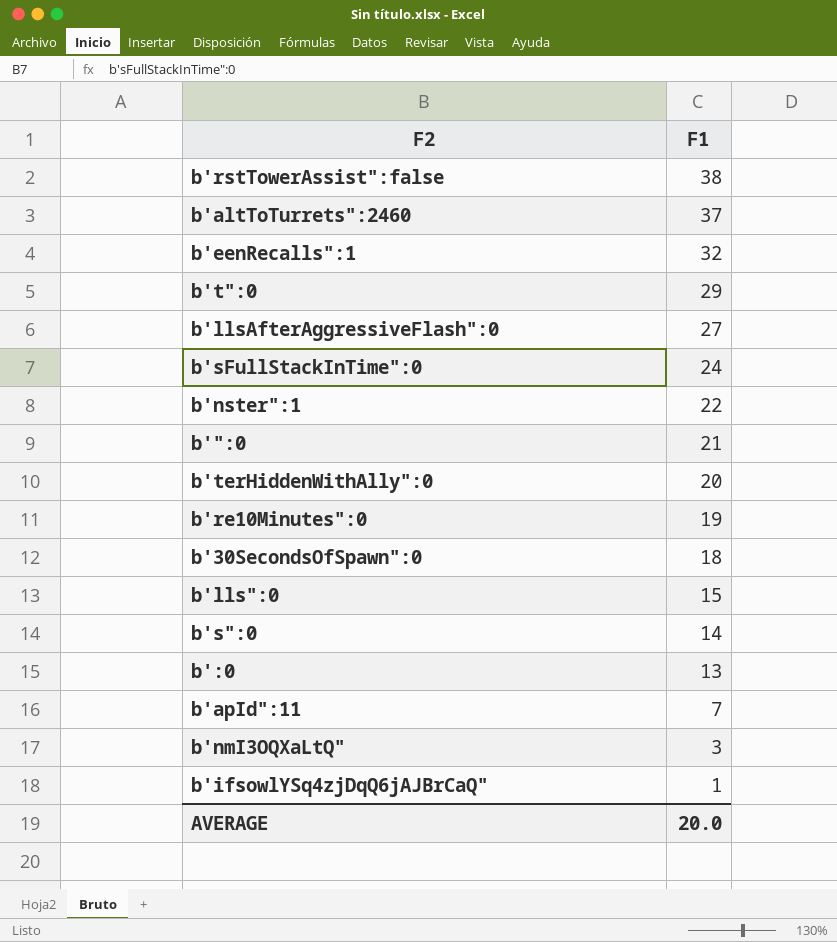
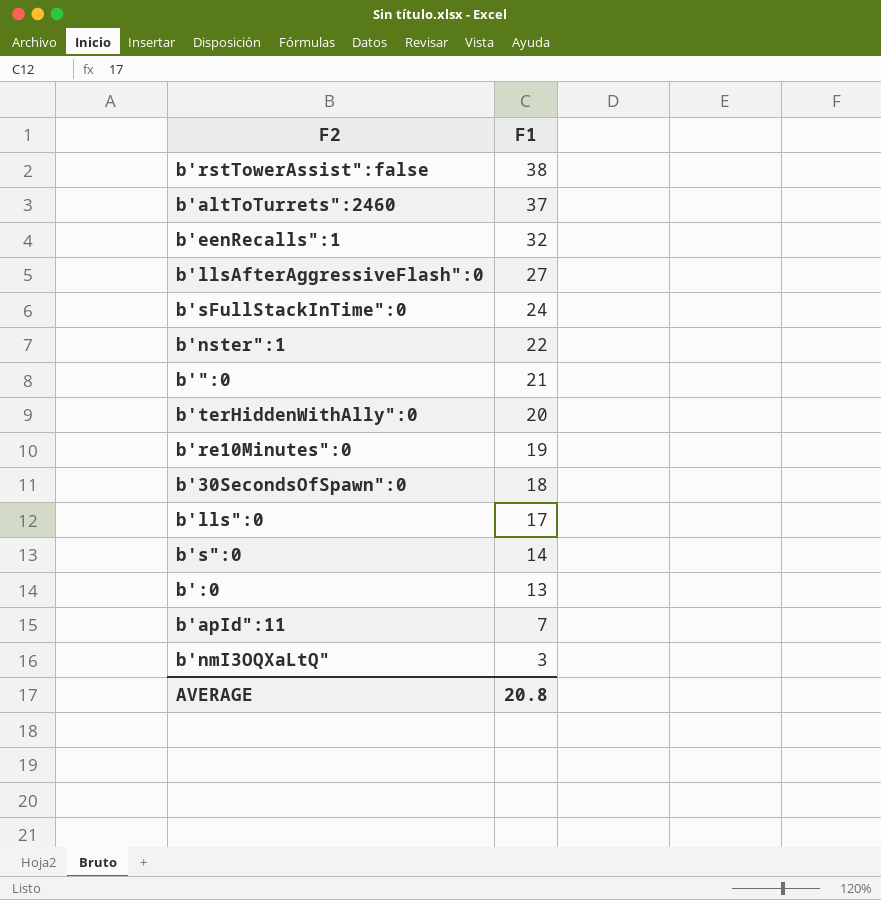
row b't":0: 29 -> none
row b'ifsowlYSq4zjDqQ6jAJBrCaQ": 1 -> none
b'lls":0 | F1: 15 -> 17
AVERAGE | F1: 20.0 -> 20.8

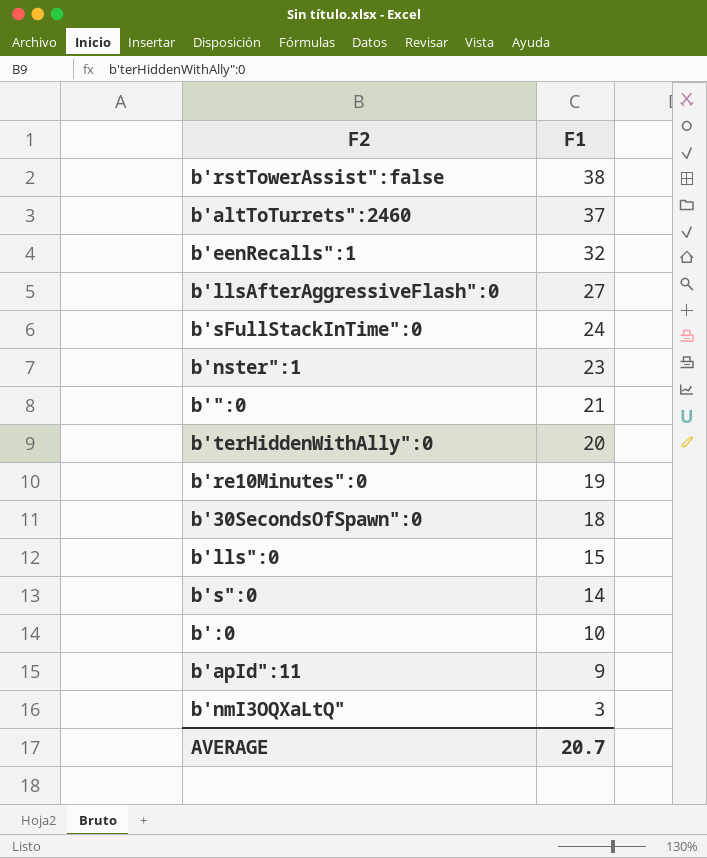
b'nster":1 | F1: 22 -> 23
b'lls":0 | F1: 17 -> 15
b':0 | F1: 13 -> 10
b'apId":11 | F1: 7 -> 9
AVERAGE | F1: 20.8 -> 20.7

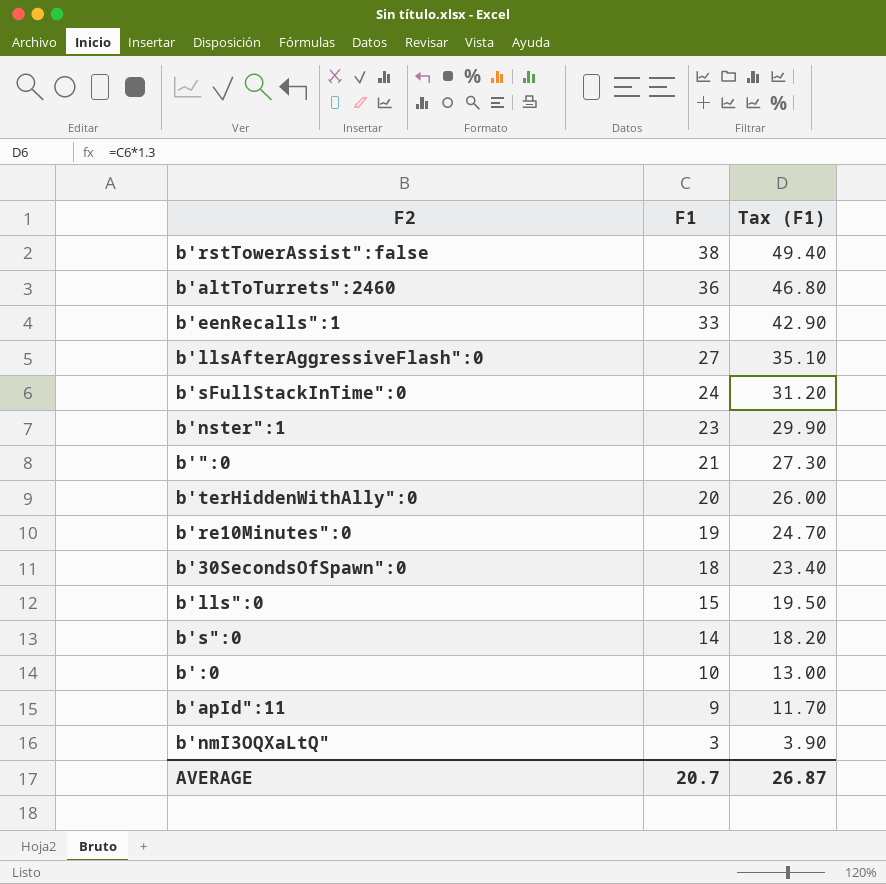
column Tax (F1) | formula: none -> [F1] * 1.3
b'altToTurrets":2460 | F1: 37 -> 36
b'eenRecalls":1 | F1: 32 -> 33

